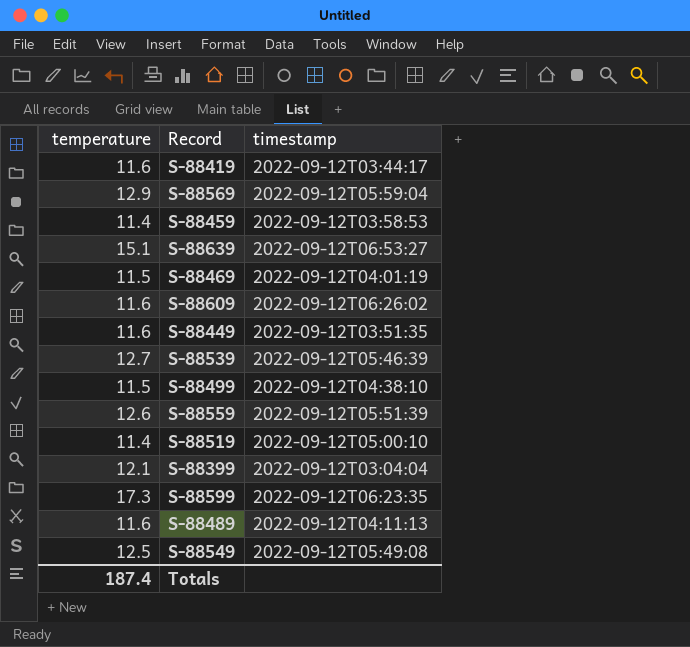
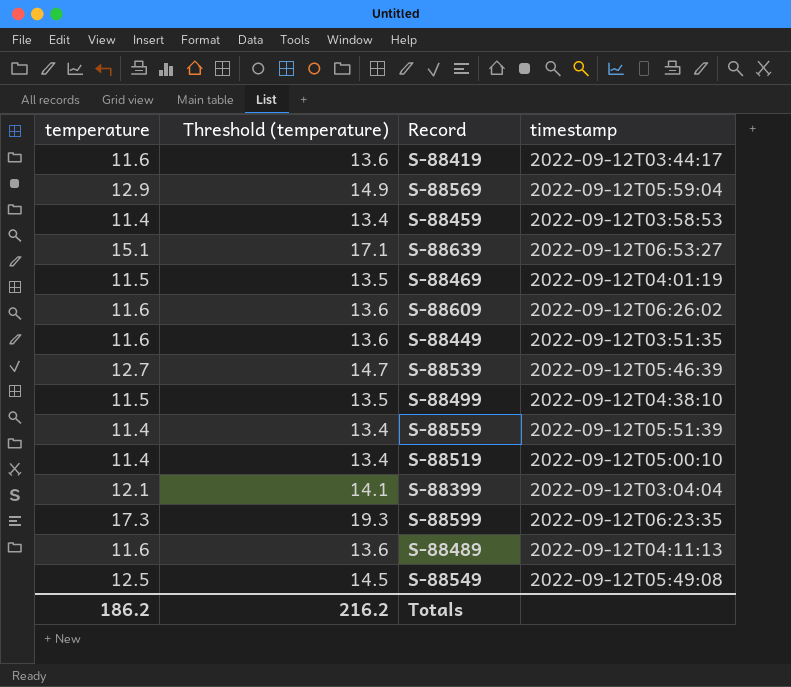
column Threshold (temperature) | formula: none -> [temperature] + 2
S-88559 | temperature: 12.6 -> 11.4
Totals | temperature: 187.4 -> 186.2

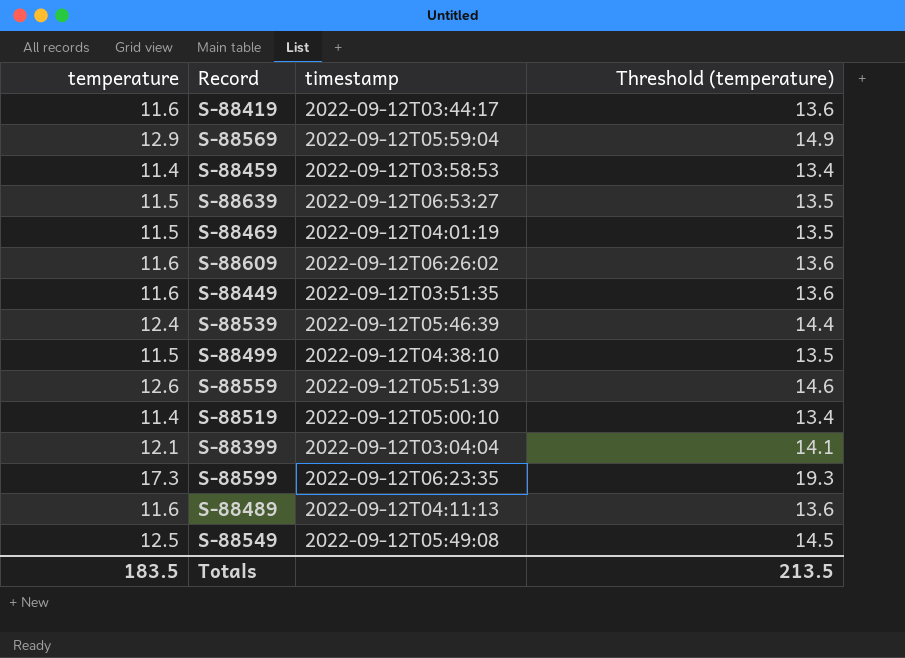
column Threshold (temperature) | position: 2 -> 4
S-88639 | temperature: 15.1 -> 11.5
S-88639 | Threshold (temperature): 17.1 -> 13.5
S-88539 | temperature: 12.7 -> 12.4
S-88539 | Threshold (temperature): 14.7 -> 14.4
S-88559 | temperature: 11.4 -> 12.6
S-88559 | Threshold (temperature): 13.4 -> 14.6
Totals | temperature: 186.2 -> 183.5
Totals | Threshold (temperature): 216.2 -> 213.5

